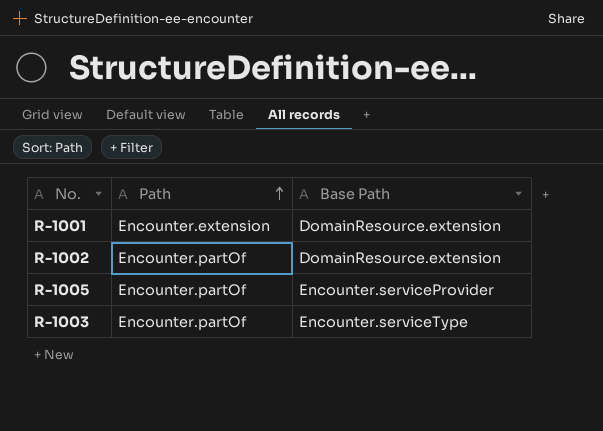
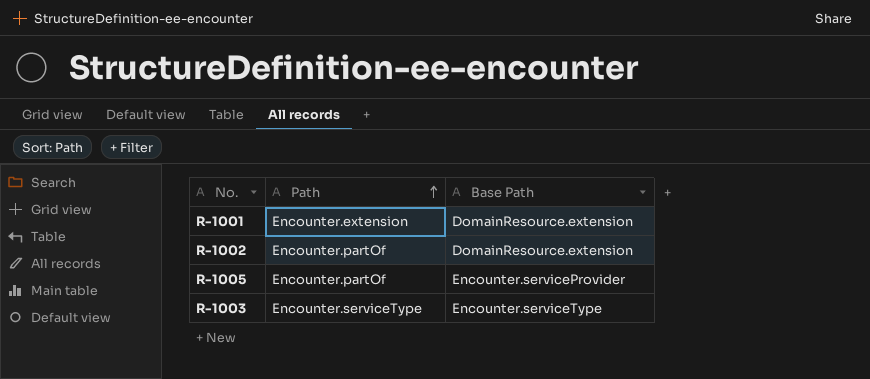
R-1003 | Path: Encounter.partOf -> Encounter.serviceType

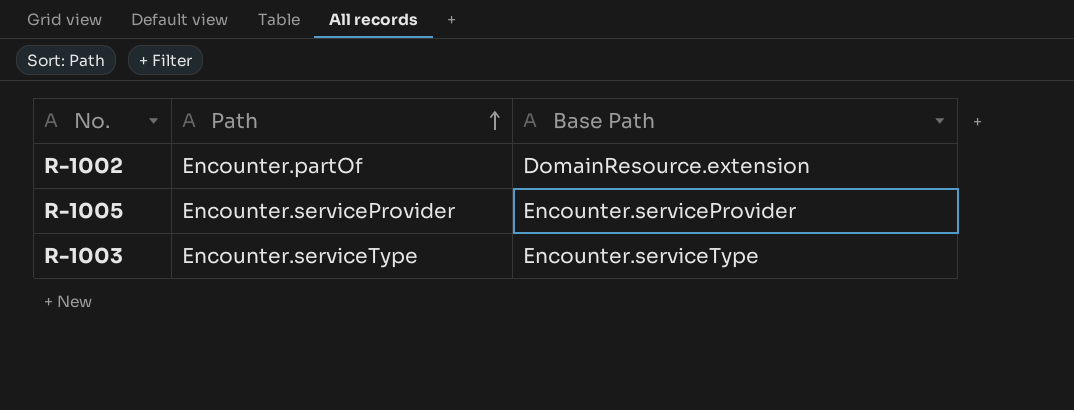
row R-1001: Encounter.extension | DomainResource.extension -> none
R-1005 | Path: Encounter.partOf -> Encounter.serviceProvider

